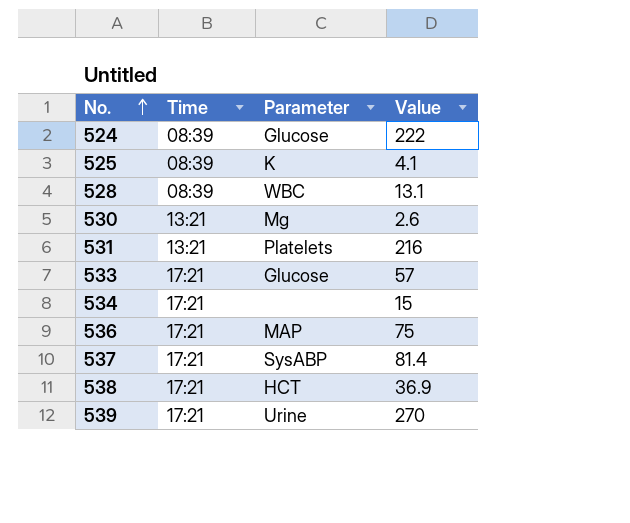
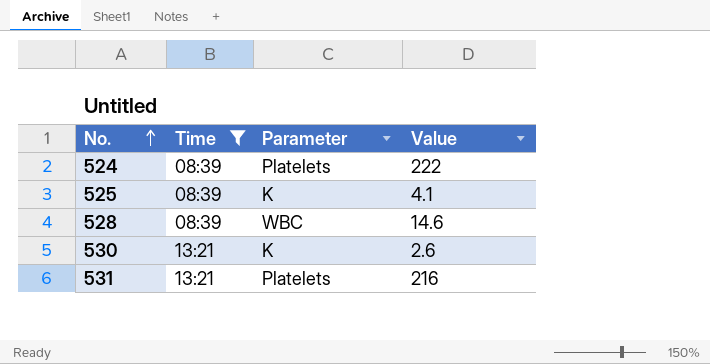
filter: none -> Time != 17:21
524 | Parameter: Glucose -> Platelets
528 | Value: 13.1 -> 14.6
530 | Parameter: Mg -> K

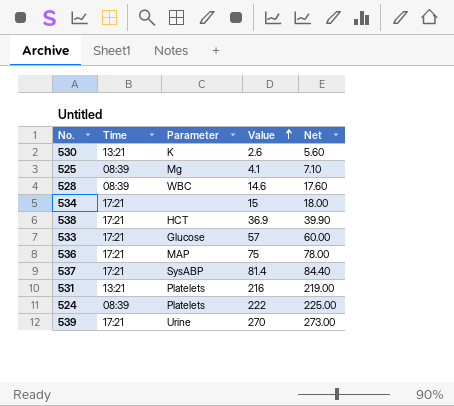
filter: Time != 17:21 -> none
row order: No. ascending -> Value ascending
column Net | formula: none -> [Value] + 3
525 | Parameter: K -> Mg

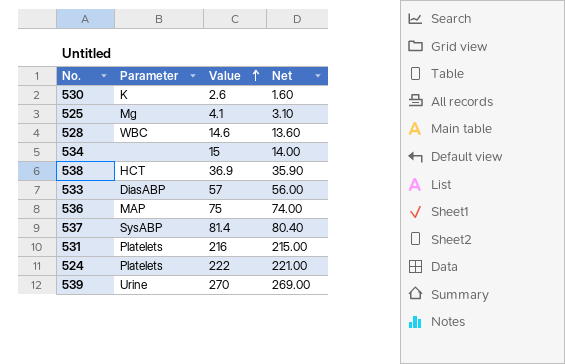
column Time | position: 2 -> none
column Net | formula: [Value] + 3 -> [Value] - 1
533 | Parameter: Glucose -> DiasABP

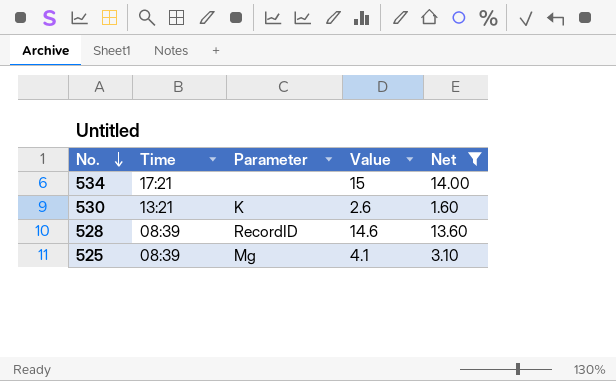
filter: none -> Net <= 14.00
row order: Value ascending -> No. descending
column Time | position: none -> 2
528 | Parameter: WBC -> RecordID

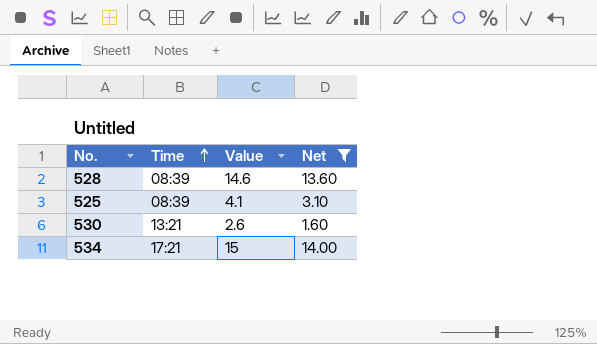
row order: No. descending -> Time ascending
column Parameter | position: 3 -> none

